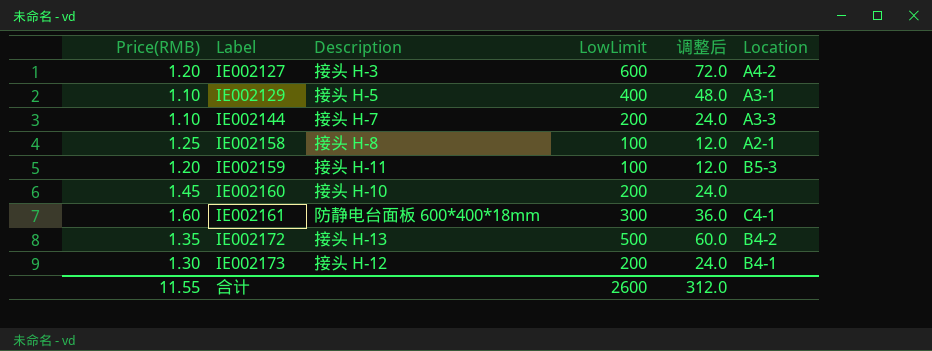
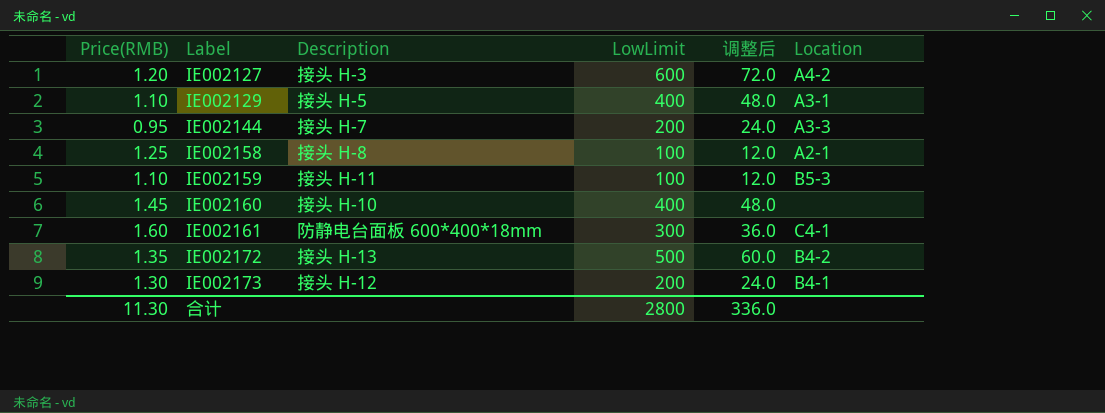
IE002144 | Price(RMB): 1.10 -> 0.95
IE002159 | Price(RMB): 1.20 -> 1.10
IE002160 | LowLimit: 200 -> 400
IE002160 | 调整后: 24.0 -> 48.0
合计 | Price(RMB): 11.55 -> 11.30
合计 | LowLimit: 2600 -> 2800
合计 | 调整后: 312.0 -> 336.0

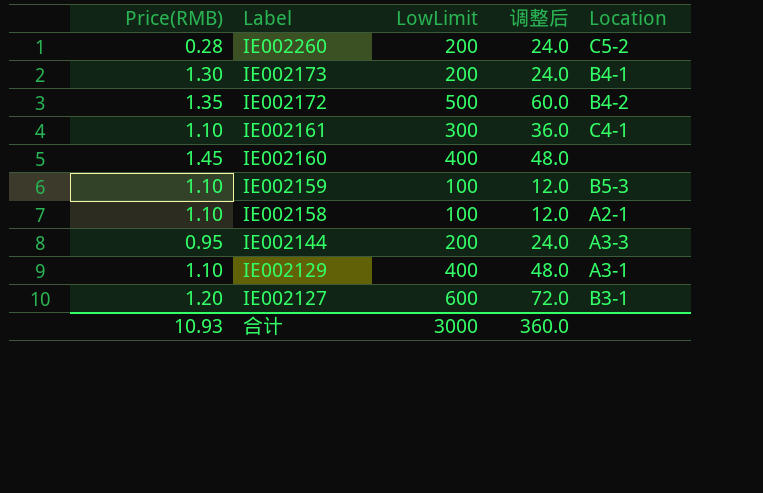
row order: Label ascending -> Label descending
column Description | position: 3 -> none
row IE002260: none -> 0.28 | 200 | 24.0 | C5-2
IE002161 | Price(RMB): 1.60 -> 1.10
IE002158 | Price(RMB): 1.25 -> 1.10
IE002127 | Location: A4-2 -> B3-1
合计 | Price(RMB): 11.30 -> 10.93
合计 | LowLimit: 2800 -> 3000
合计 | 调整后: 336.0 -> 360.0

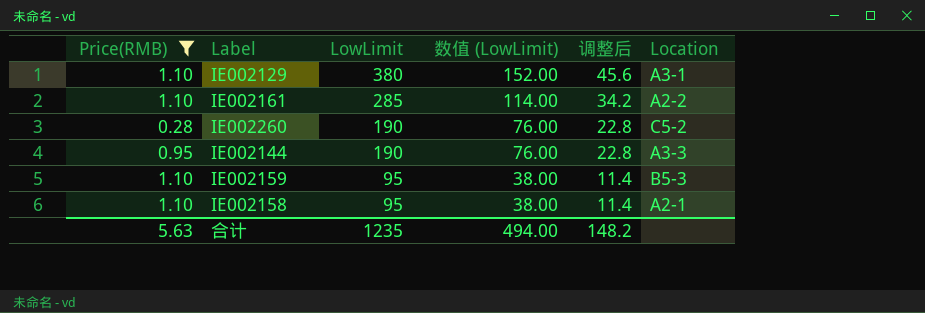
filter: none -> Price(RMB) <= 1.10
row order: Label descending -> LowLimit descending
column 数值 (LowLimit) | formula: none -> [LowLimit] * 0.4
IE002129 | LowLimit: 400 -> 380
IE002129 | 调整后: 48.0 -> 45.6
IE002161 | LowLimit: 300 -> 285
IE002161 | 调整后: 36.0 -> 34.2
IE002161 | Location: C4-1 -> A2-2
IE002260 | LowLimit: 200 -> 190
IE002260 | 调整后: 24.0 -> 22.8
IE002144 | LowLimit: 200 -> 190
IE002144 | 调整后: 24.0 -> 22.8
IE002159 | LowLimit: 100 -> 95
IE002159 | 调整后: 12.0 -> 11.4
IE002158 | LowLimit: 100 -> 95
IE002158 | 调整后: 12.0 -> 11.4
合计 | Price(RMB): 10.93 -> 5.63
合计 | LowLimit: 3000 -> 1235
合计 | 调整后: 360.0 -> 148.2

